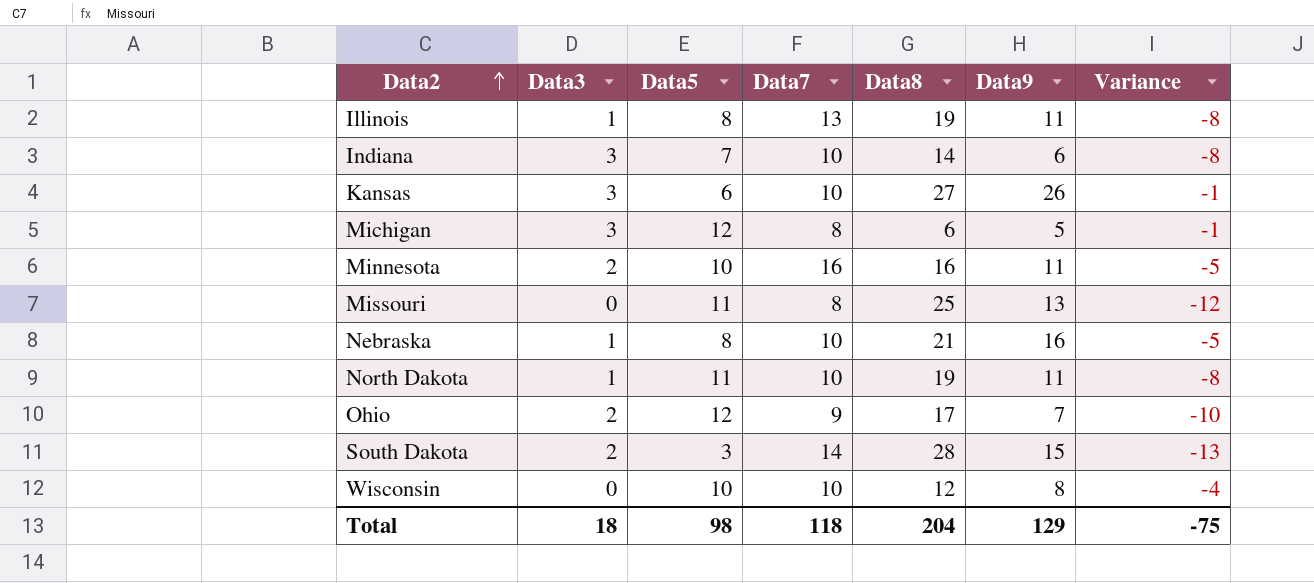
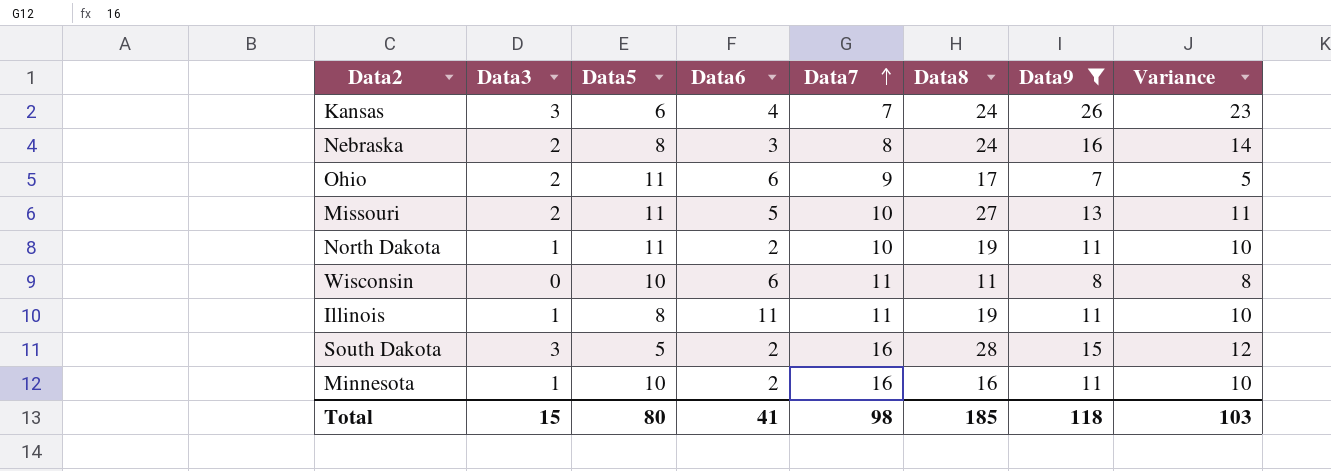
filter: none -> Data9 >= 7
row order: Data2 ascending -> Data7 ascending
column Data6 | position: none -> 4
column Variance | formula: [Data9] - [Data8] -> [Data9] - [Data3]
Kansas | Data7: 10 -> 7
Kansas | Data8: 27 -> 24
Nebraska | Data3: 1 -> 2
Nebraska | Data7: 10 -> 8
Nebraska | Data8: 21 -> 24
Ohio | Data5: 12 -> 11
Missouri | Data3: 0 -> 2
Missouri | Data7: 8 -> 10
Missouri | Data8: 25 -> 27
Wisconsin | Data7: 10 -> 11
Wisconsin | Data8: 12 -> 11
Illinois | Data7: 13 -> 11
South Dakota | Data3: 2 -> 3
South Dakota | Data5: 3 -> 5
South Dakota | Data7: 14 -> 16
Minnesota | Data3: 2 -> 1
Total | Data3: 18 -> 15
Total | Data5: 98 -> 80
Total | Data7: 118 -> 98
Total | Data8: 204 -> 185
Total | Data9: 129 -> 118
Total | Variance: -75 -> 103

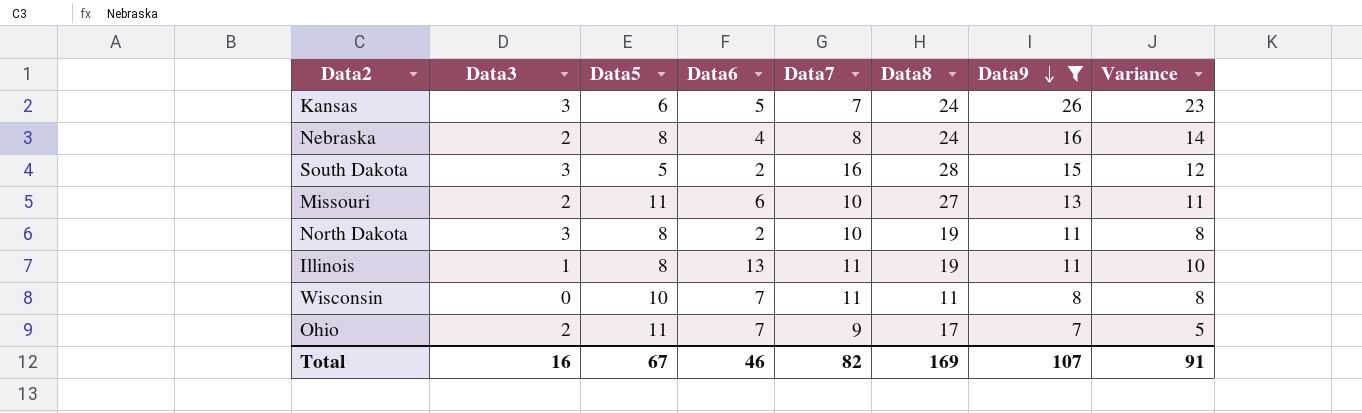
row order: Data7 ascending -> Data9 descending
row Minnesota: 1 | 10 | 2 | 16 | 16 | 11 | 10 -> none
Kansas | Data6: 4 -> 5
Nebraska | Data6: 3 -> 4
Missouri | Data6: 5 -> 6
North Dakota | Data3: 1 -> 3
North Dakota | Data5: 11 -> 8
North Dakota | Variance: 10 -> 8
Illinois | Data6: 11 -> 13
Wisconsin | Data6: 6 -> 7
Ohio | Data6: 6 -> 7
Total | Data3: 15 -> 16
Total | Data5: 80 -> 67
Total | Data6: 41 -> 46
Total | Data7: 98 -> 82
Total | Data8: 185 -> 169
Total | Data9: 118 -> 107
Total | Variance: 103 -> 91

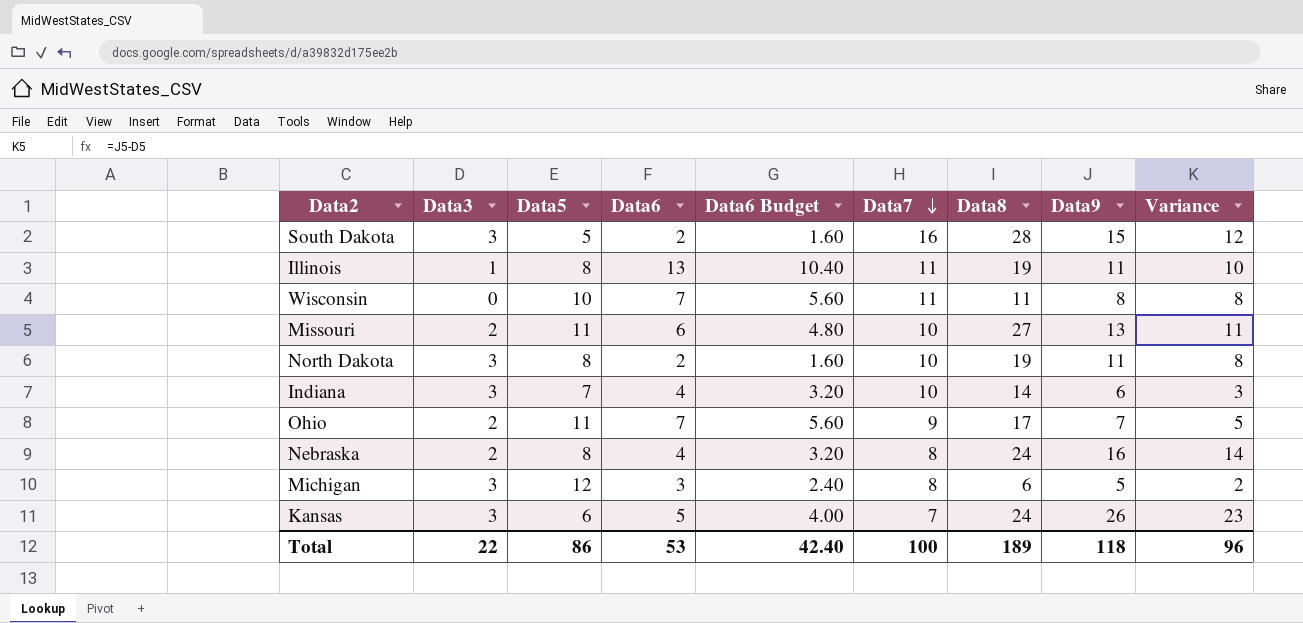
filter: Data9 >= 7 -> none
row order: Data9 descending -> Data7 descending
column Data6 Budget | formula: none -> [Data6] * 0.8
Total | Data3: 16 -> 22
Total | Data5: 67 -> 86
Total | Data6: 46 -> 53
Total | Data7: 82 -> 100
Total | Data8: 169 -> 189
Total | Data9: 107 -> 118
Total | Variance: 91 -> 96

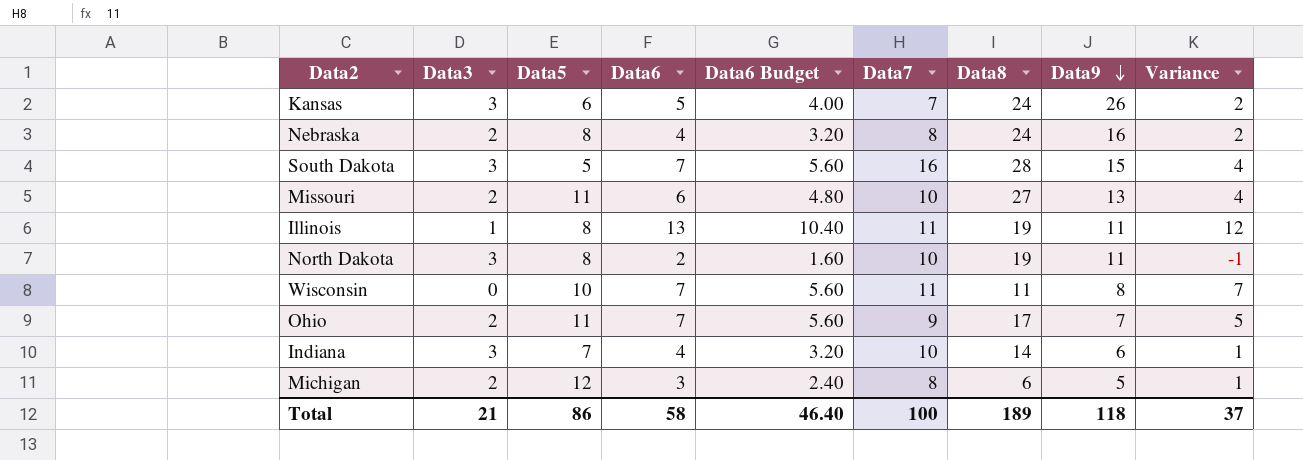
row order: Data7 descending -> Data9 descending
column Variance | formula: [Data9] - [Data3] -> [Data6] - [Data3]
South Dakota | Data6: 2 -> 7
South Dakota | Data6 Budget: 1.60 -> 5.60
Michigan | Data3: 3 -> 2
Total | Data3: 22 -> 21
Total | Data6: 53 -> 58
Total | Data6 Budget: 42.40 -> 46.40
Total | Variance: 96 -> 37

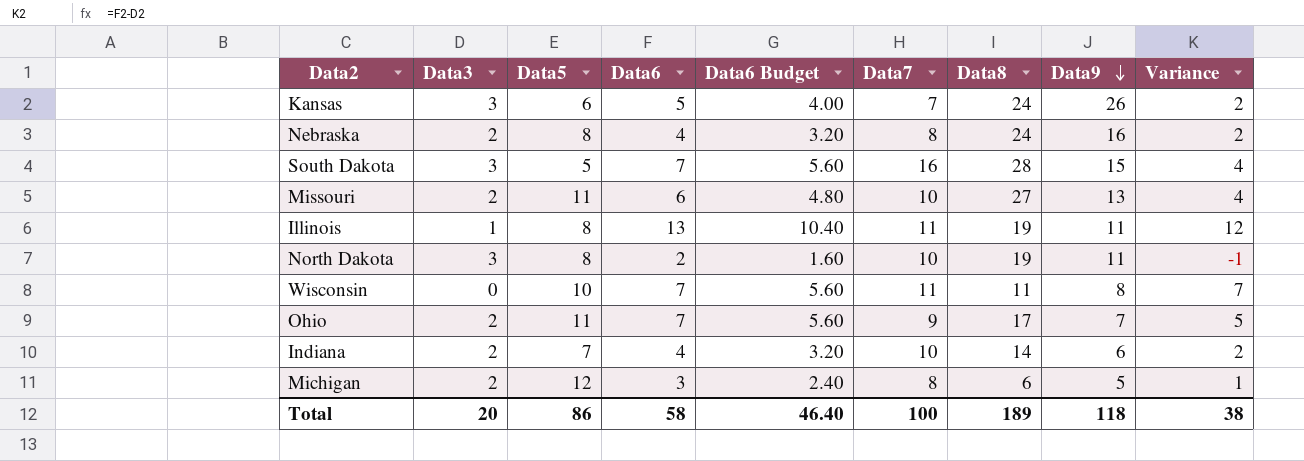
Indiana | Data3: 3 -> 2
Indiana | Variance: 1 -> 2
Total | Data3: 21 -> 20
Total | Variance: 37 -> 38

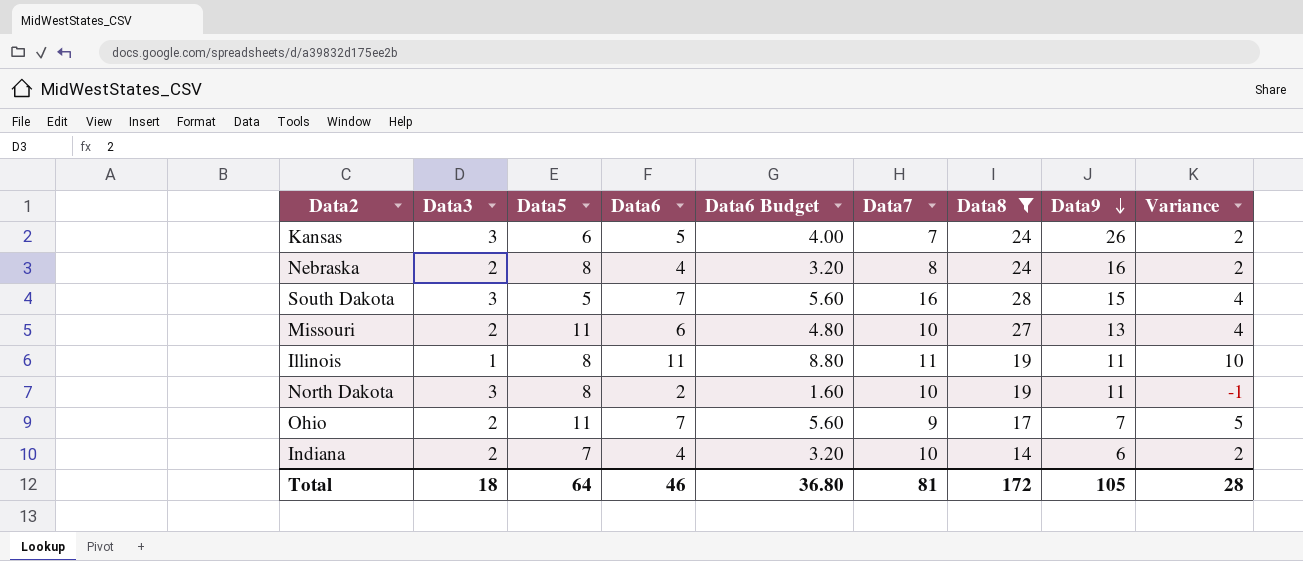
filter: none -> Data8 >= 14
Illinois | Data6: 13 -> 11
Illinois | Data6 Budget: 10.40 -> 8.80
Illinois | Variance: 12 -> 10
Total | Data3: 20 -> 18
Total | Data5: 86 -> 64
Total | Data6: 58 -> 46
Total | Data6 Budget: 46.40 -> 36.80
Total | Data7: 100 -> 81
Total | Data8: 189 -> 172
Total | Data9: 118 -> 105
Total | Variance: 38 -> 28

